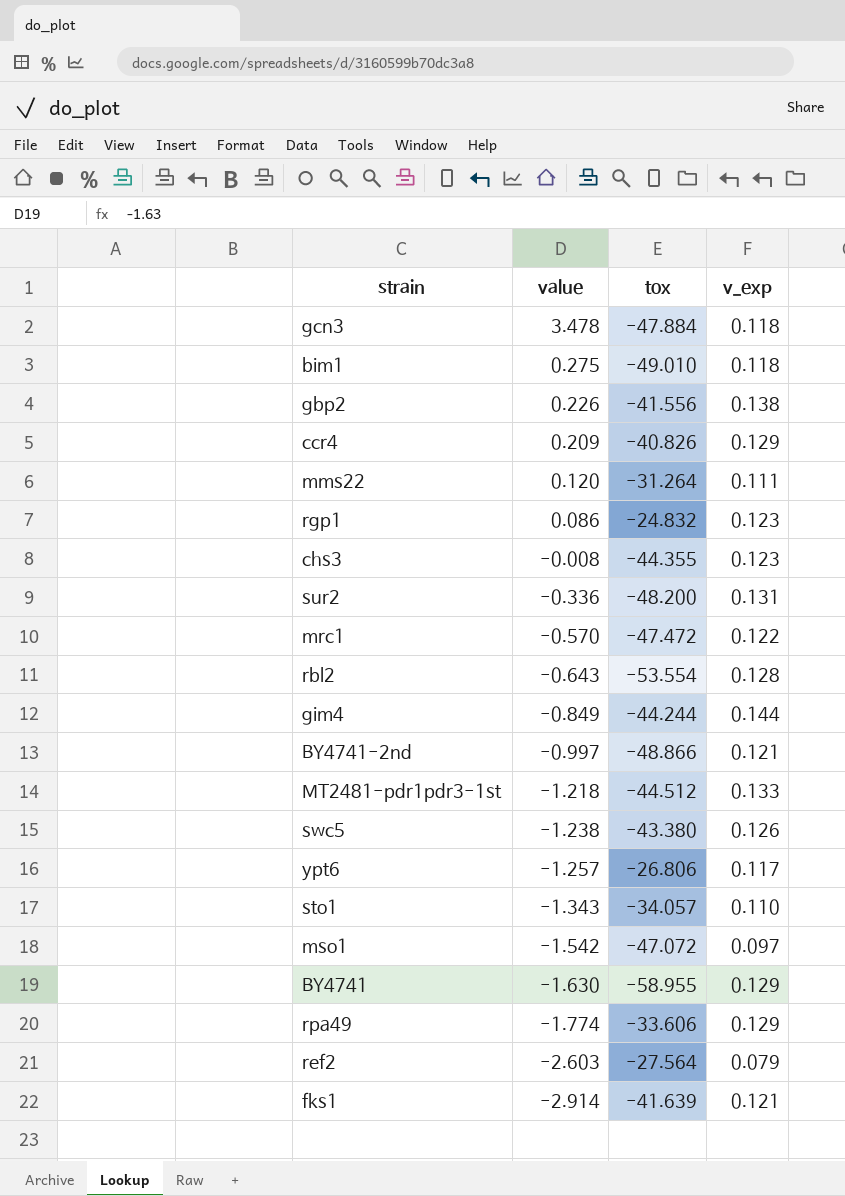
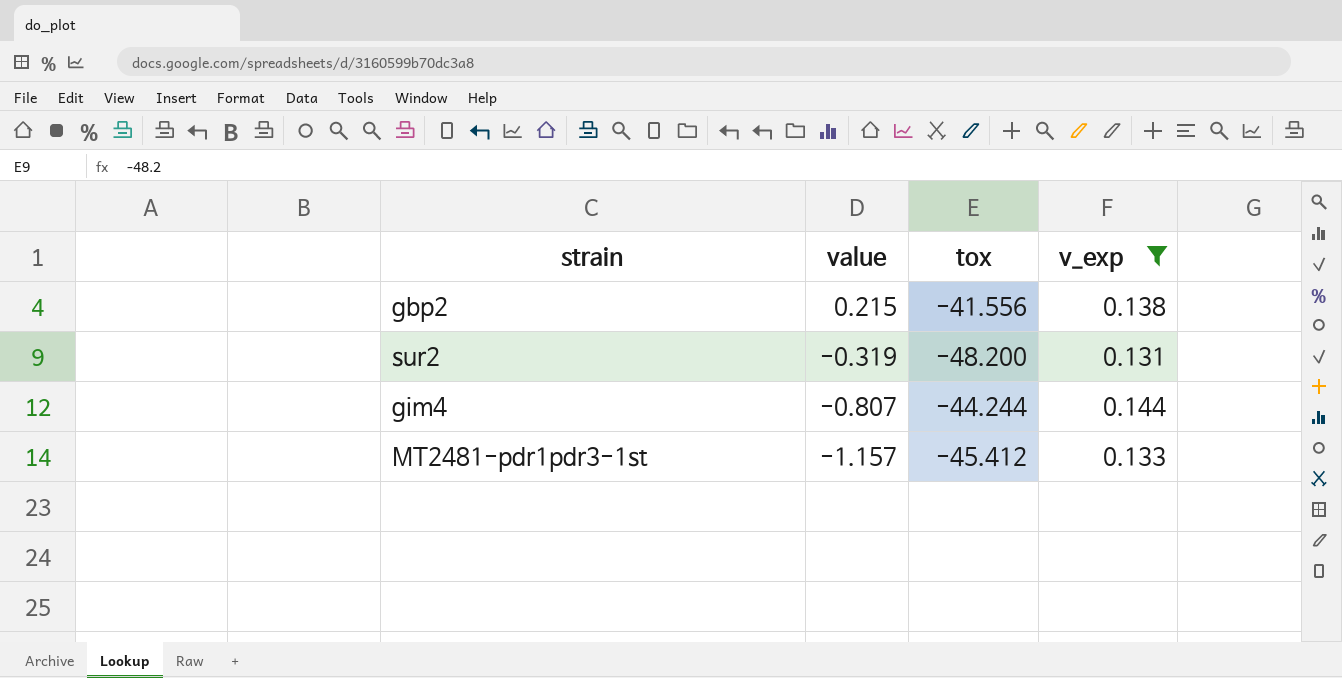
filter: none -> v_exp >= 0.131
gbp2 | value: 0.226 -> 0.215
sur2 | value: -0.336 -> -0.319
gim4 | value: -0.849 -> -0.807
MT2481-pdr1pdr3-1st | value: -1.218 -> -1.157
MT2481-pdr1pdr3-1st | tox: -44.512 -> -45.412

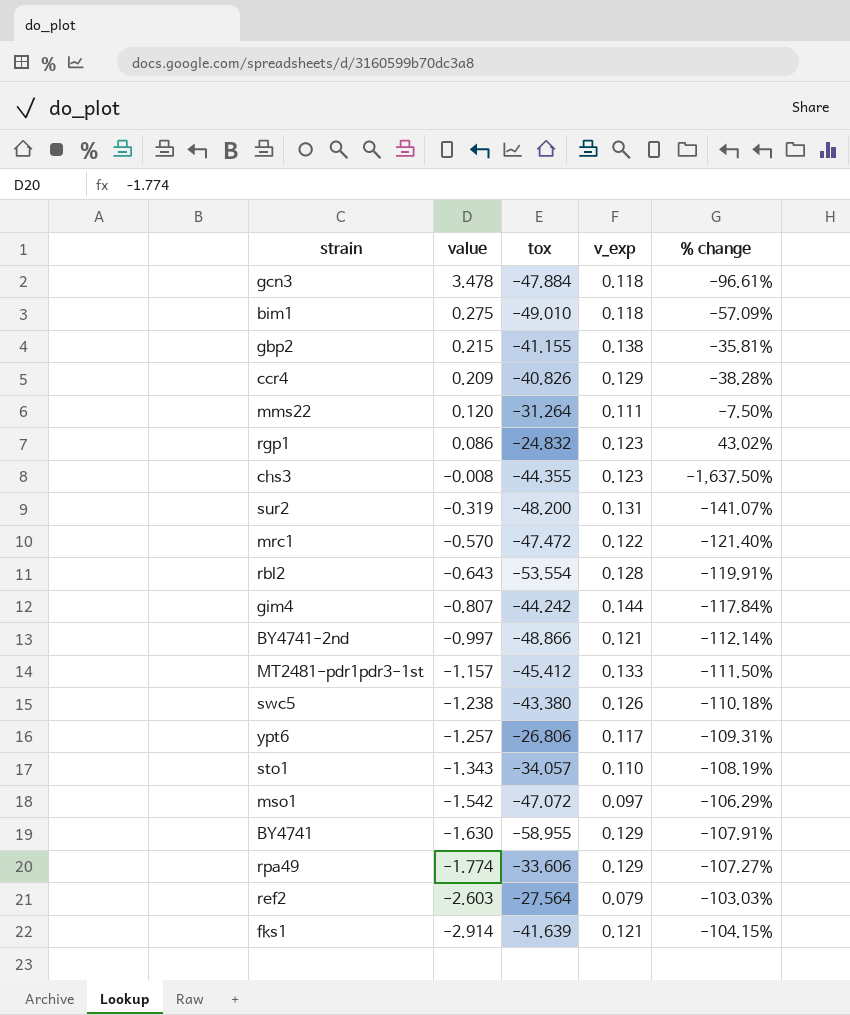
filter: v_exp >= 0.131 -> none
column % change | formula: none -> ([v_exp] - [value]) / [value]
gbp2 | tox: -41.556 -> -41.155
gim4 | tox: -44.244 -> -44.242

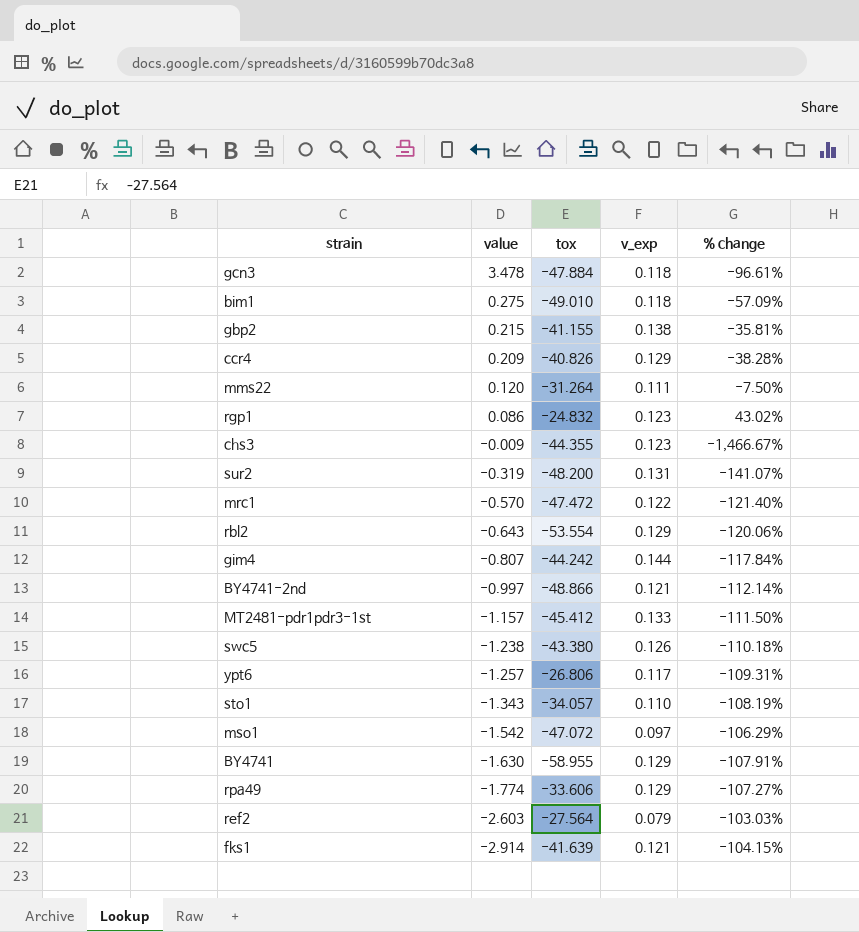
chs3 | value: -0.008 -> -0.009
chs3 | % change: -1,637.50% -> -1,466.67%
rbl2 | v_exp: 0.128 -> 0.129
rbl2 | % change: -119.91% -> -120.06%

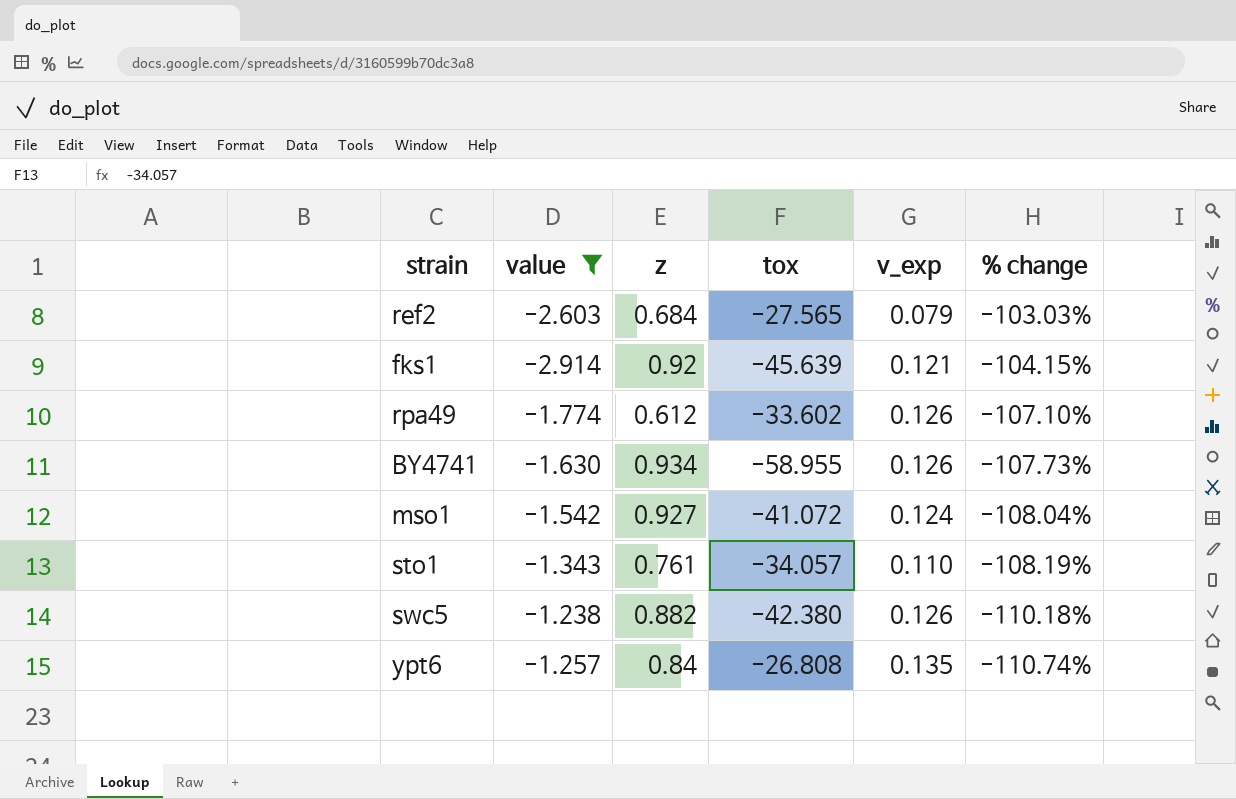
filter: none -> value <= -1.238
row order: value descending -> % change descending
column z | position: none -> 3
ref2 | tox: -27.564 -> -27.565
fks1 | tox: -41.639 -> -45.639
rpa49 | tox: -33.606 -> -33.602
rpa49 | v_exp: 0.129 -> 0.126
rpa49 | % change: -107.27% -> -107.10%
BY4741 | v_exp: 0.129 -> 0.126
BY4741 | % change: -107.91% -> -107.73%
mso1 | tox: -47.072 -> -41.072
mso1 | v_exp: 0.097 -> 0.124
mso1 | % change: -106.29% -> -108.04%
swc5 | tox: -43.380 -> -42.380
ypt6 | tox: -26.806 -> -26.808
ypt6 | v_exp: 0.117 -> 0.135
ypt6 | % change: -109.31% -> -110.74%

